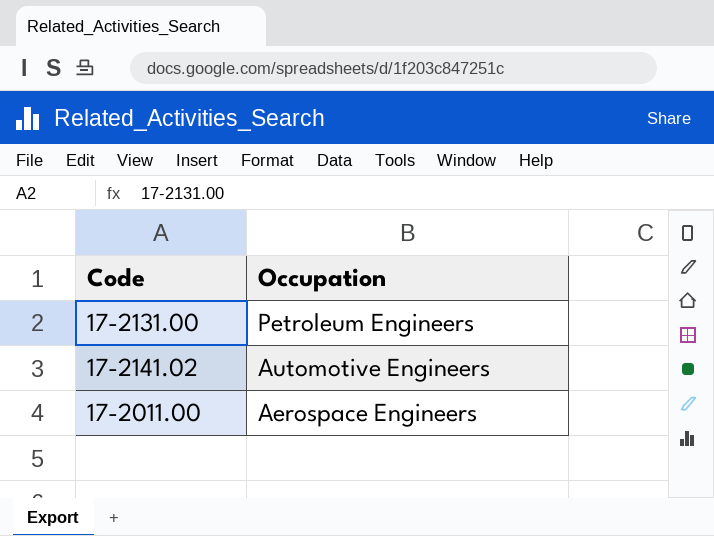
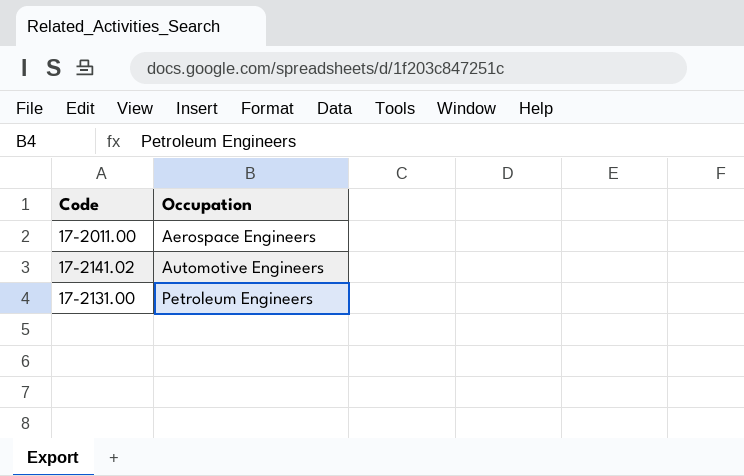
row order: Occupation descending -> Occupation ascending

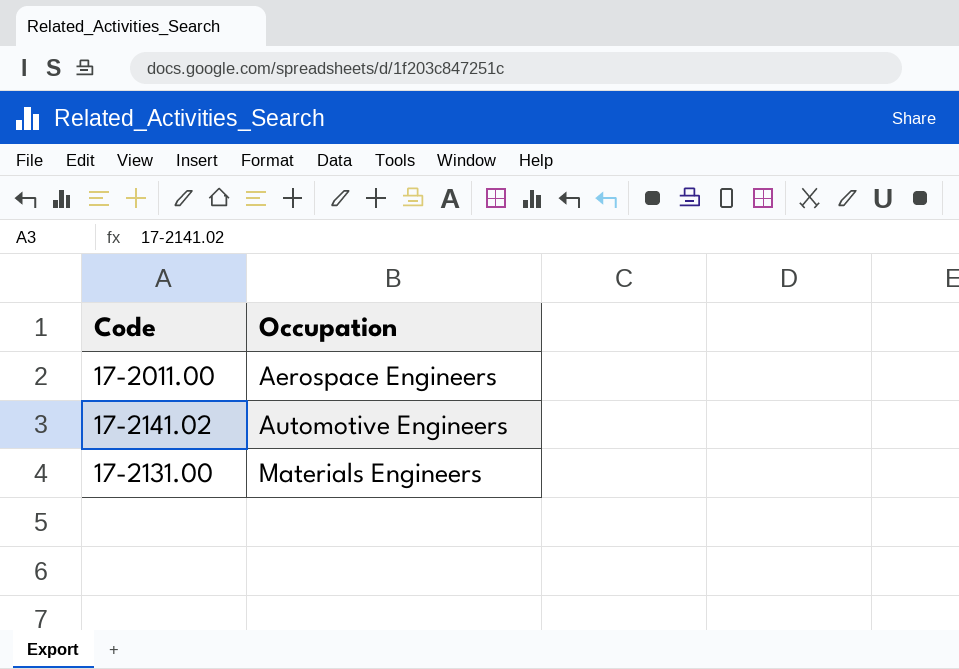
17-2131.00 | Occupation: Petroleum Engineers -> Materials Engineers

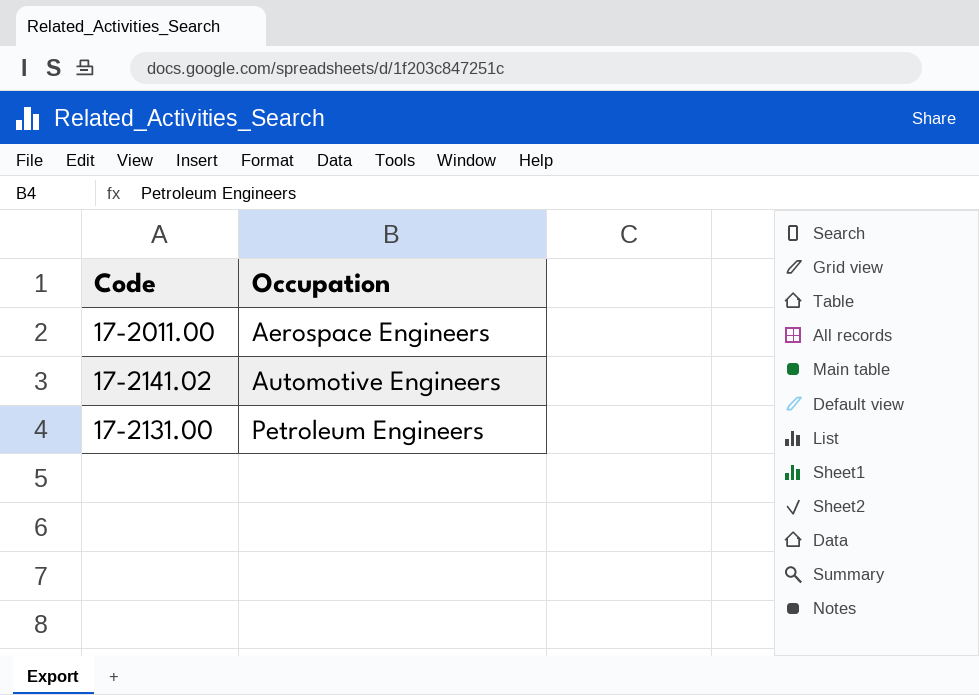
17-2131.00 | Occupation: Materials Engineers -> Petroleum Engineers

